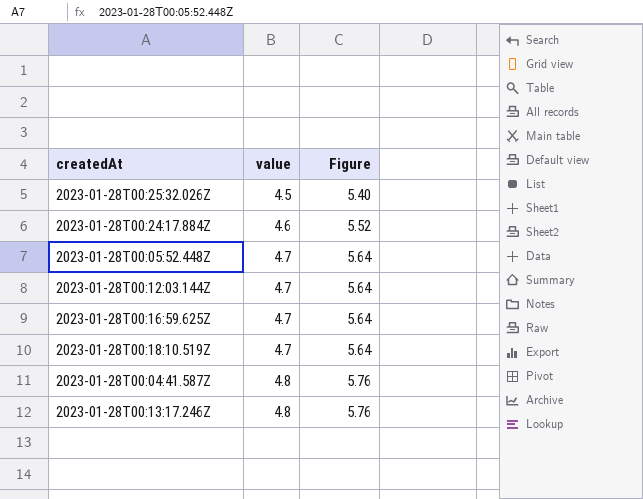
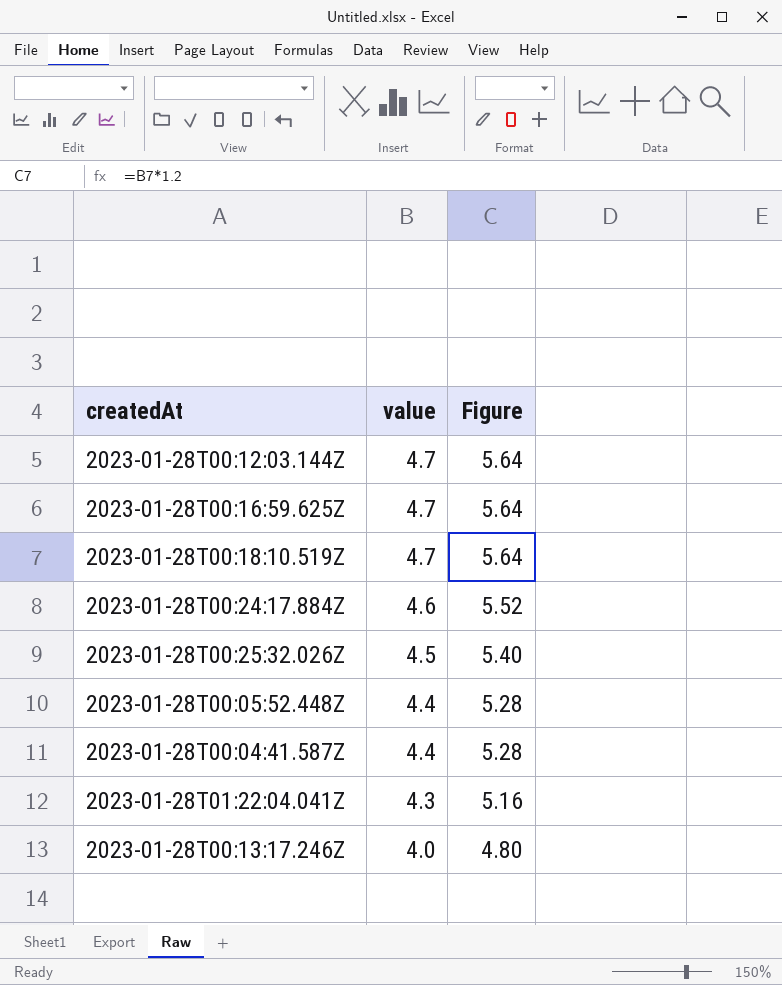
row order: value ascending -> value descending
2023-01-28T00:05:52.448Z | value: 4.7 -> 4.4
2023-01-28T00:05:52.448Z | Figure: 5.64 -> 5.28
2023-01-28T00:04:41.587Z | value: 4.8 -> 4.4
2023-01-28T00:04:41.587Z | Figure: 5.76 -> 5.28
row 2023-01-28T01:22:04.041Z: none -> 4.3 | 5.16
2023-01-28T00:13:17.246Z | value: 4.8 -> 4.0
2023-01-28T00:13:17.246Z | Figure: 5.76 -> 4.80

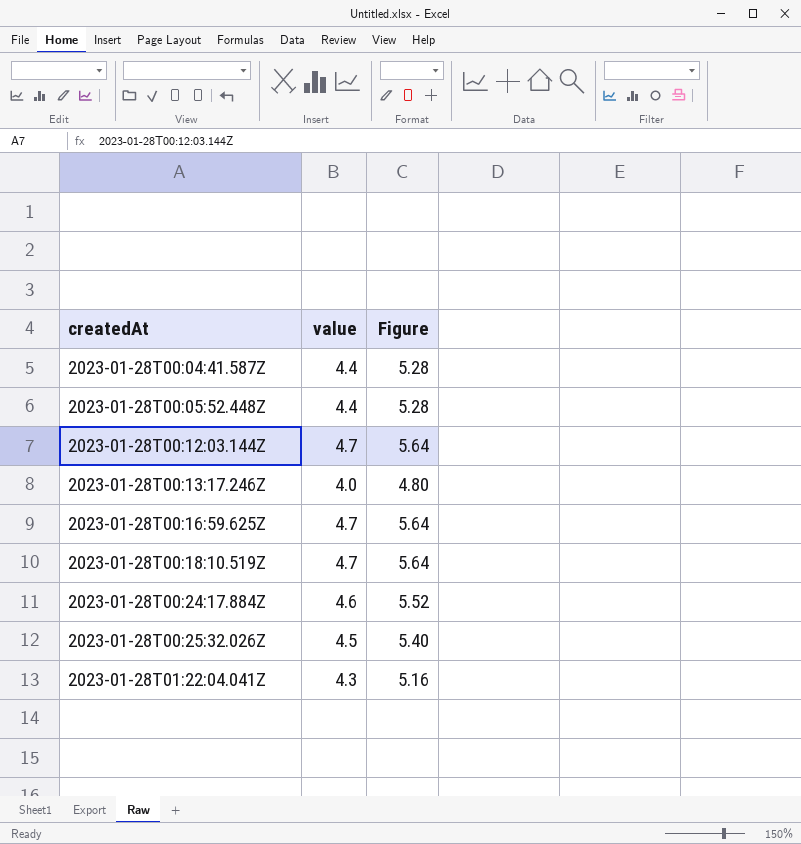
row order: value descending -> createdAt ascending

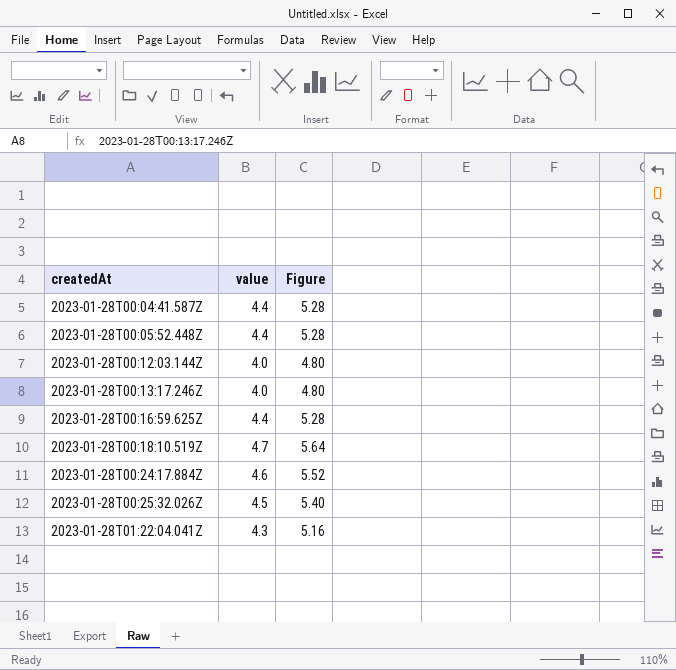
2023-01-28T00:12:03.144Z | value: 4.7 -> 4.0
2023-01-28T00:12:03.144Z | Figure: 5.64 -> 4.80
2023-01-28T00:16:59.625Z | value: 4.7 -> 4.4
2023-01-28T00:16:59.625Z | Figure: 5.64 -> 5.28

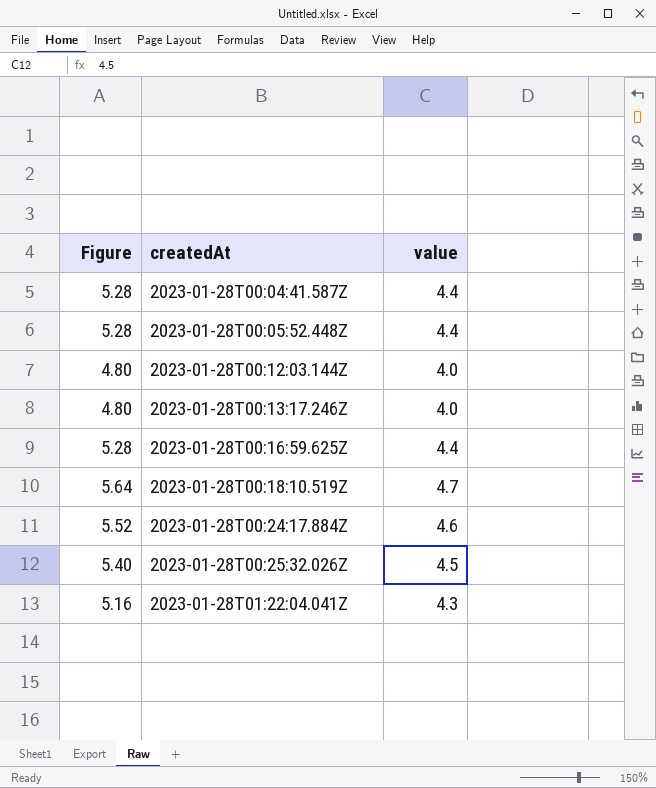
column Figure | position: 3 -> 1

